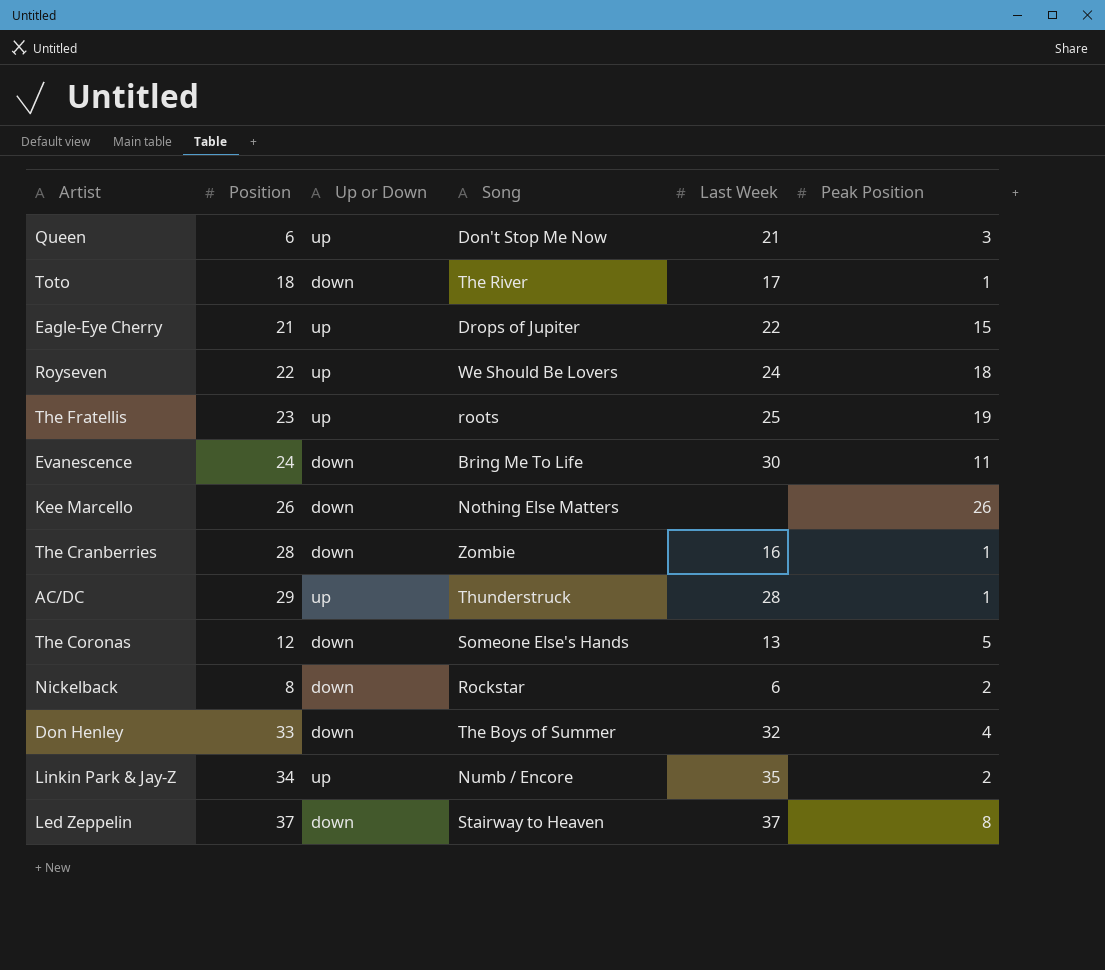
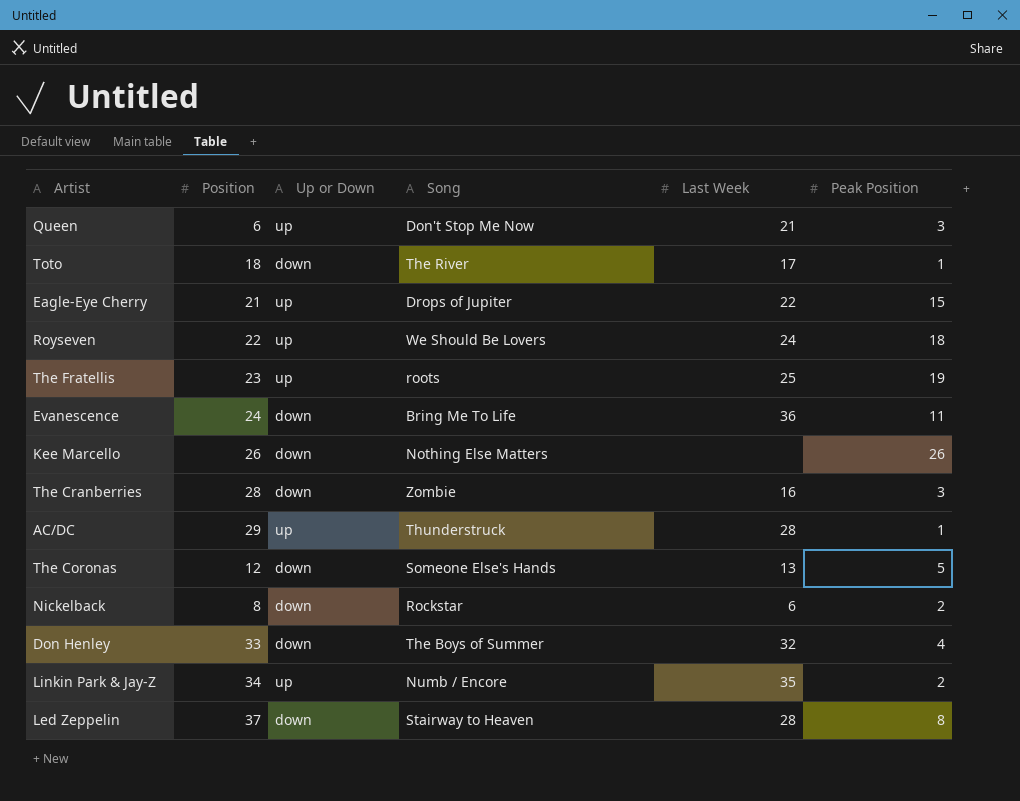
Evanescence | Last Week: 30 -> 36
The Cranberries | Peak Position: 1 -> 3
Led Zeppelin | Last Week: 37 -> 28

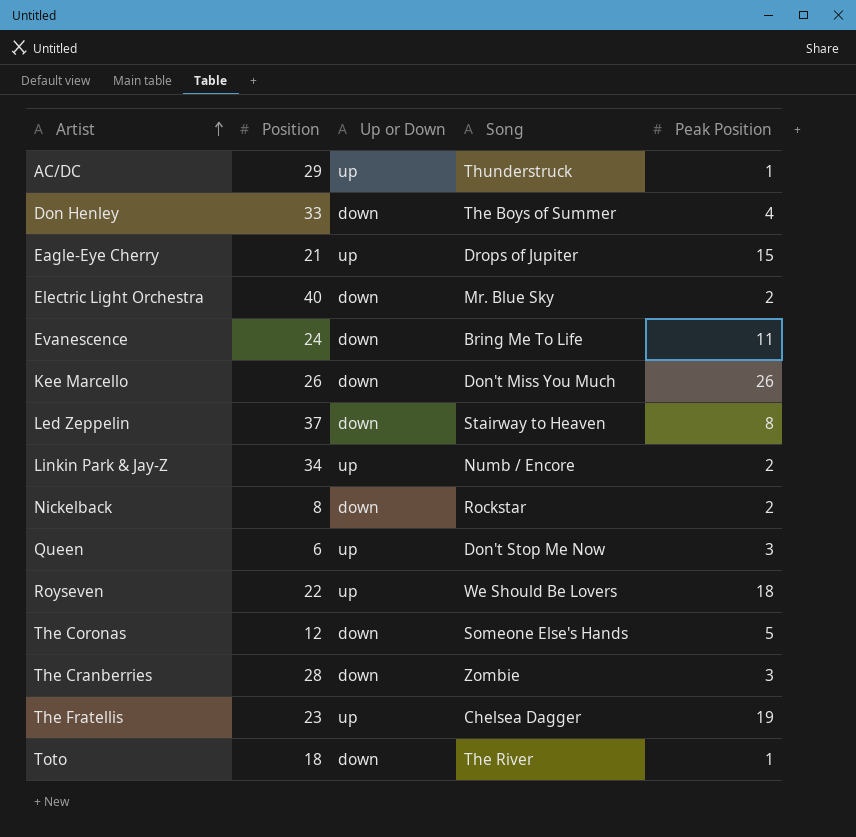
row order: none -> Artist ascending
column Last Week | position: 5 -> none
row Electric Light Orchestra: none -> 40 | down | Mr. Blue Sky | 2
Kee Marcello | Song: Nothing Else Matters -> Don't Miss You Much
The Fratellis | Song: roots -> Chelsea Dagger

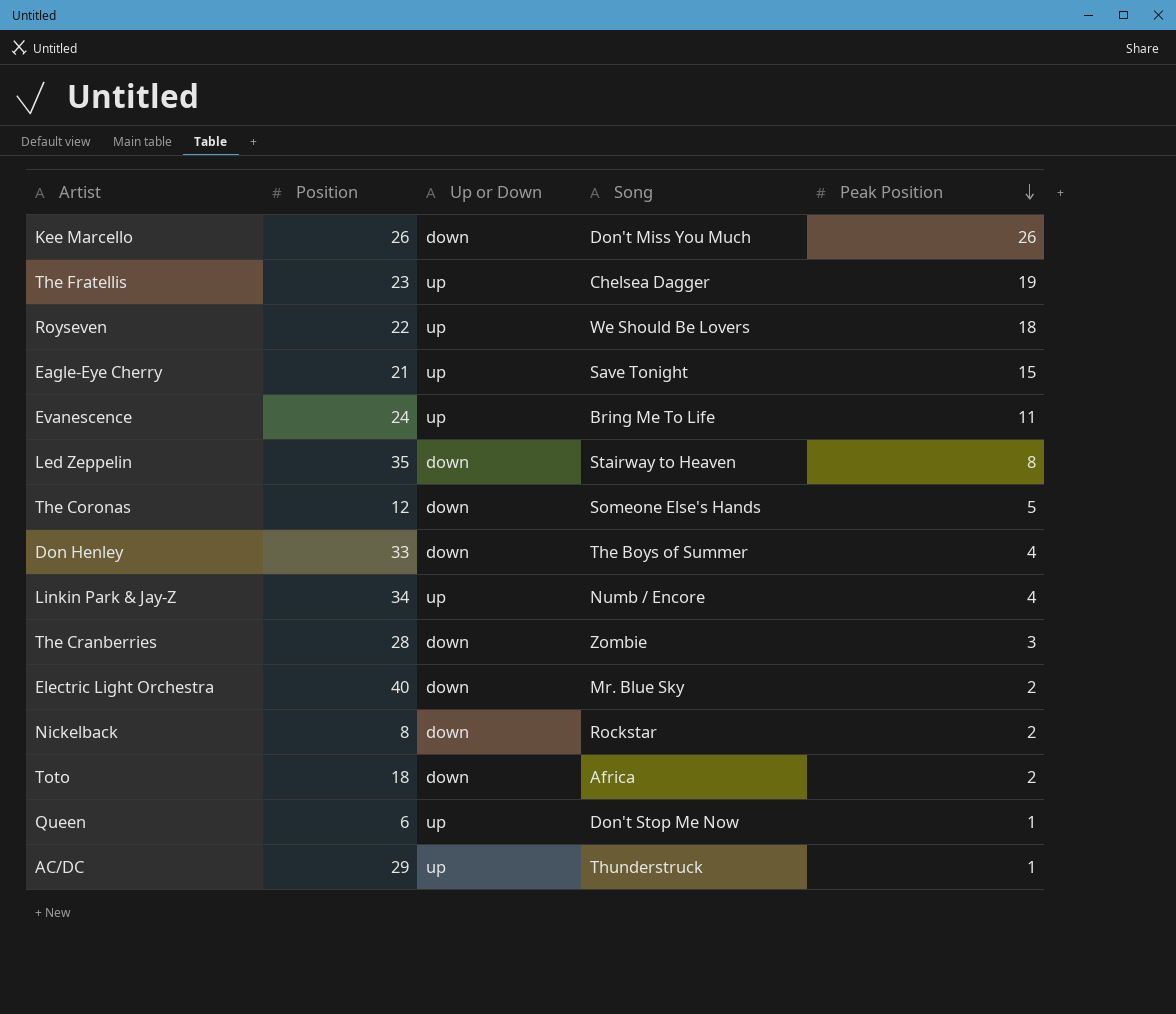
row order: Artist ascending -> Peak Position descending
Eagle-Eye Cherry | Song: Drops of Jupiter -> Save Tonight
Evanescence | Up or Down: down -> up
Led Zeppelin | Position: 37 -> 35
Linkin Park & Jay-Z | Peak Position: 2 -> 4
Toto | Song: The River -> Africa
Toto | Peak Position: 1 -> 2
Queen | Peak Position: 3 -> 1

